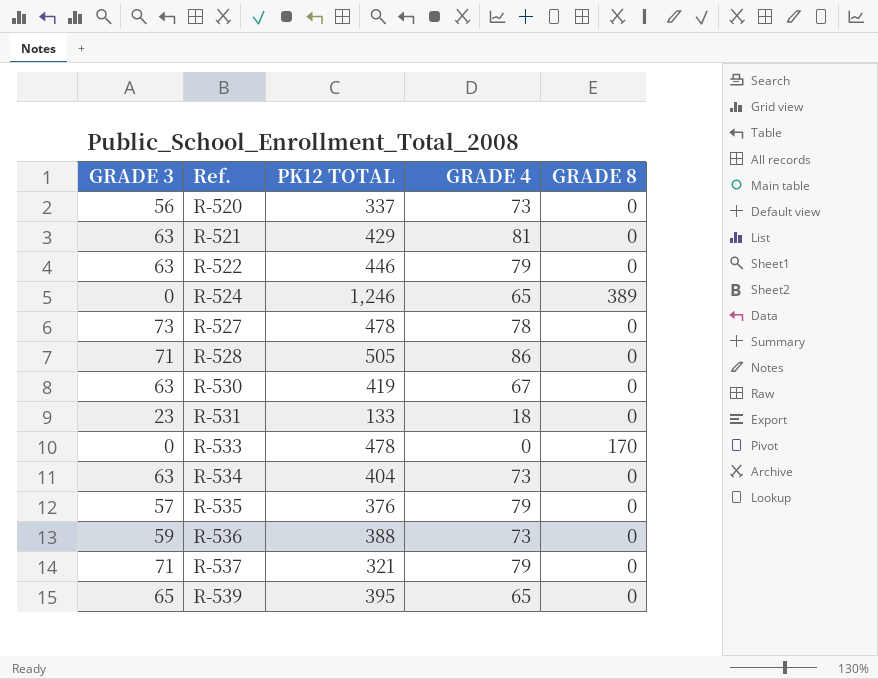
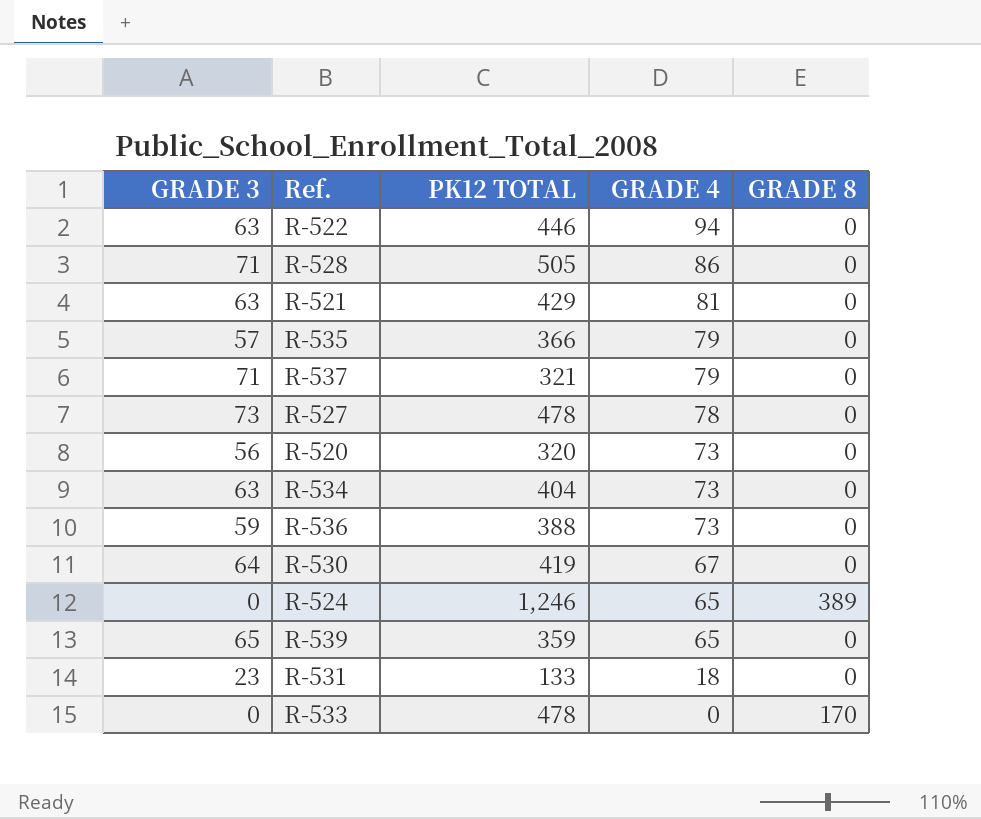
row order: Ref. ascending -> GRADE 4 descending
R-522 | GRADE 4: 79 -> 94
R-535 | PK12 TOTAL: 376 -> 366
R-520 | PK12 TOTAL: 337 -> 320
R-530 | GRADE 3: 63 -> 64
R-539 | PK12 TOTAL: 395 -> 359

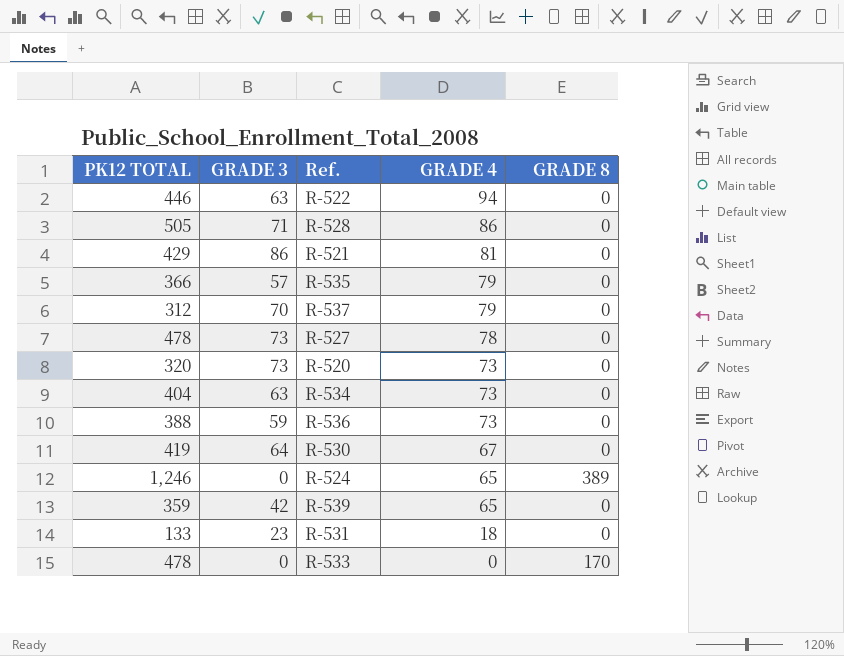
column PK12 TOTAL | position: 3 -> 1
R-521 | GRADE 3: 63 -> 86
R-537 | PK12 TOTAL: 321 -> 312
R-537 | GRADE 3: 71 -> 70
R-520 | GRADE 3: 56 -> 73
R-539 | GRADE 3: 65 -> 42

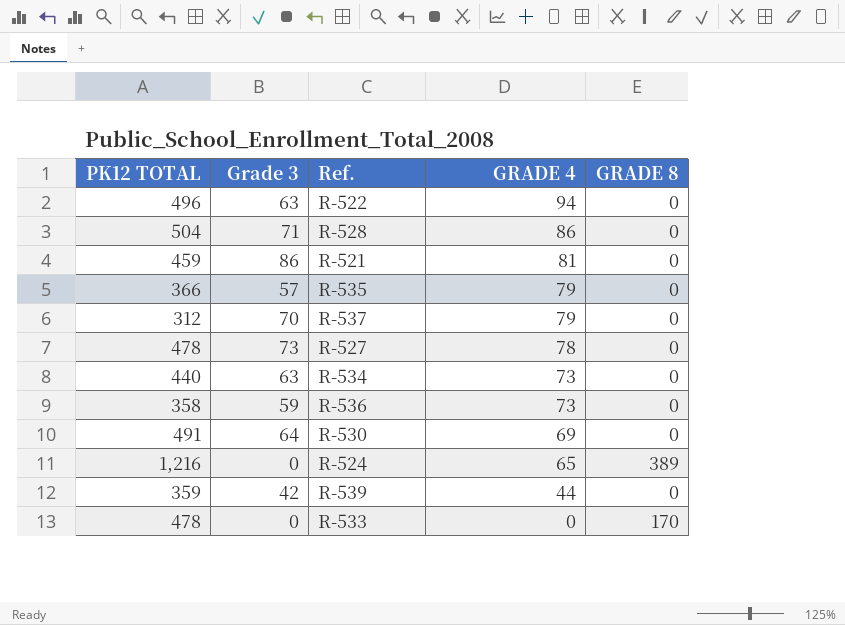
column name: GRADE 3 -> Grade 3
row R-520: 320 | 73 | 73 | 0 -> none
row R-531: 133 | 23 | 18 | 0 -> none
R-522 | PK12 TOTAL: 446 -> 496
R-528 | PK12 TOTAL: 505 -> 504
R-521 | PK12 TOTAL: 429 -> 459
R-534 | PK12 TOTAL: 404 -> 440
R-536 | PK12 TOTAL: 388 -> 358
R-530 | PK12 TOTAL: 419 -> 491
R-530 | GRADE 4: 67 -> 69
R-524 | PK12 TOTAL: 1,246 -> 1,216
R-539 | GRADE 4: 65 -> 44

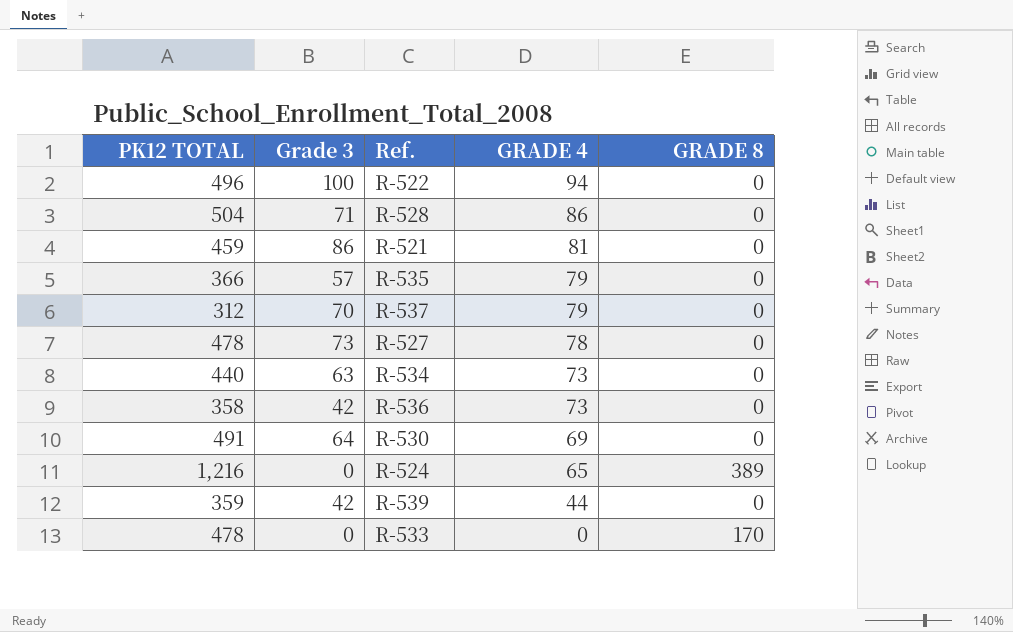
R-522 | Grade 3: 63 -> 100
R-536 | Grade 3: 59 -> 42

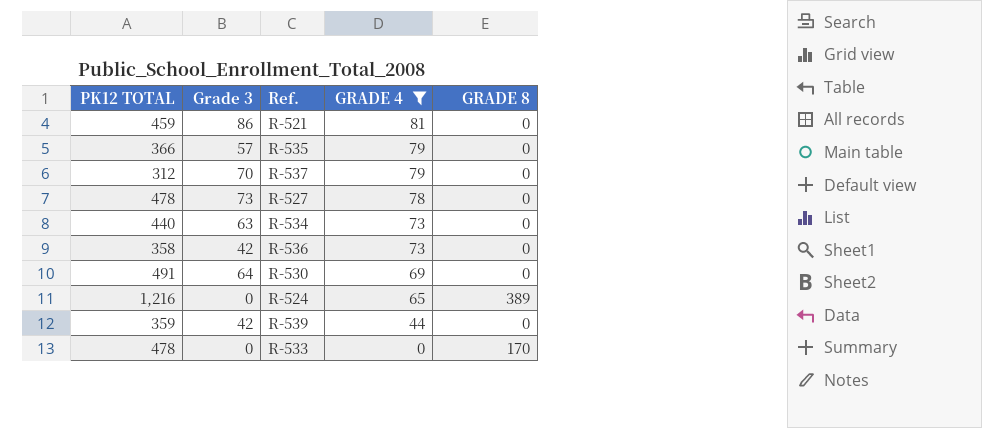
filter: none -> GRADE 4 <= 81

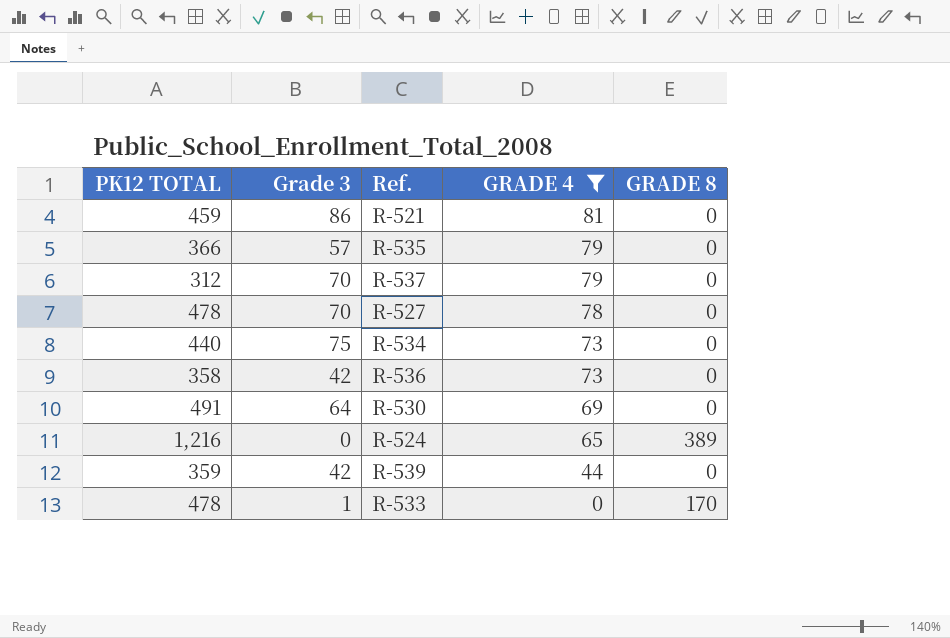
R-527 | Grade 3: 73 -> 70
R-534 | Grade 3: 63 -> 75
R-533 | Grade 3: 0 -> 1

